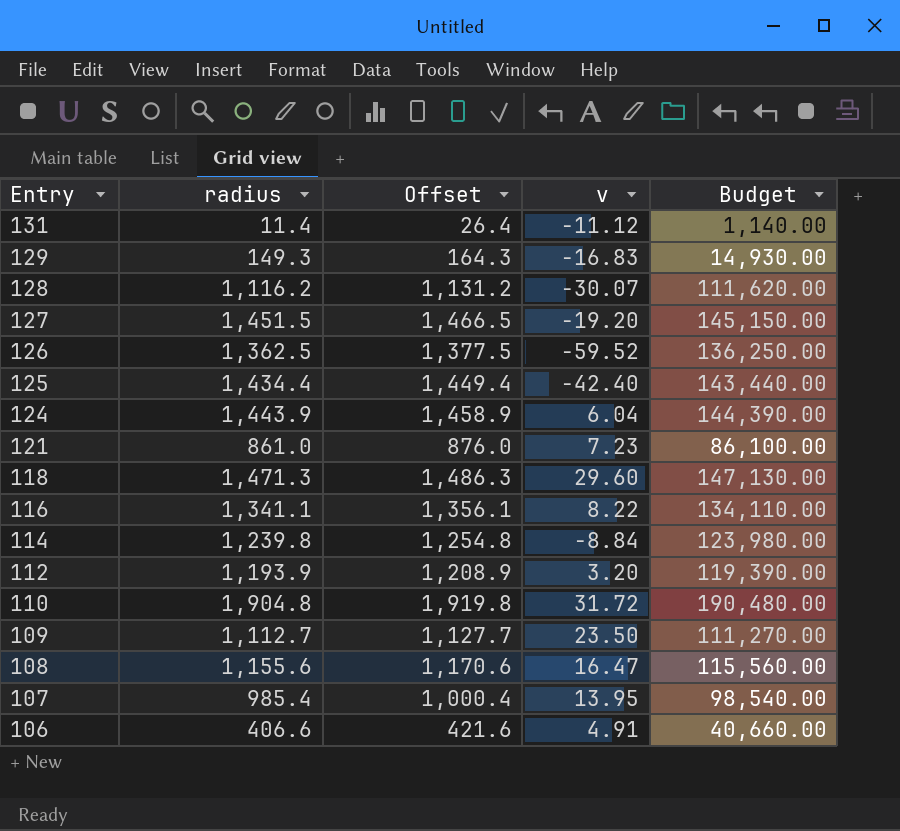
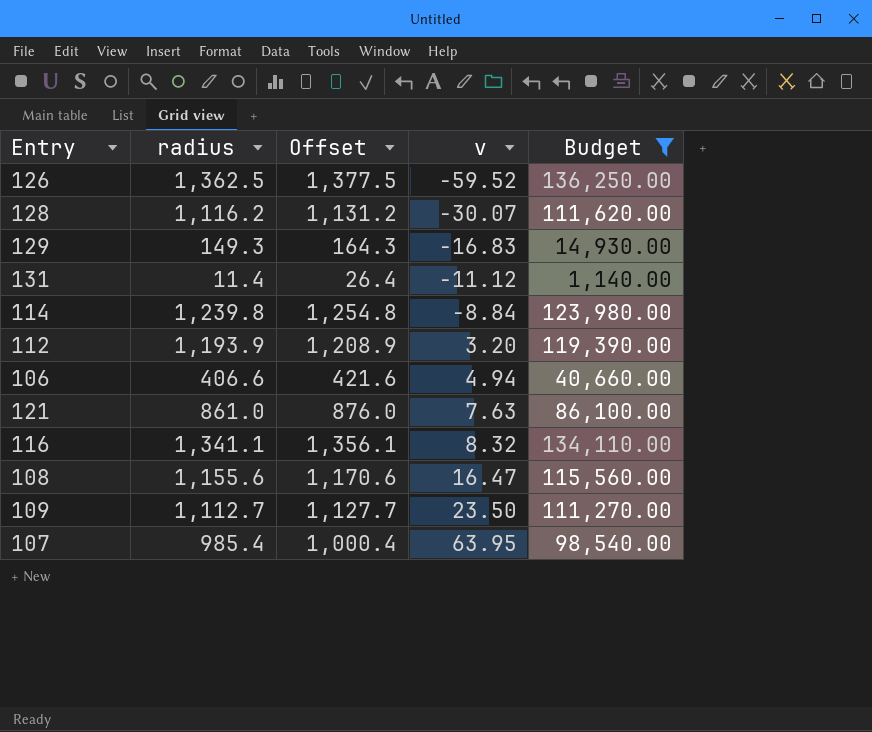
filter: none -> Budget <= 136,250.00
row order: Entry descending -> v ascending
106 | v: 4.91 -> 4.94
121 | v: 7.23 -> 7.63
116 | v: 8.22 -> 8.32
107 | v: 13.95 -> 63.95

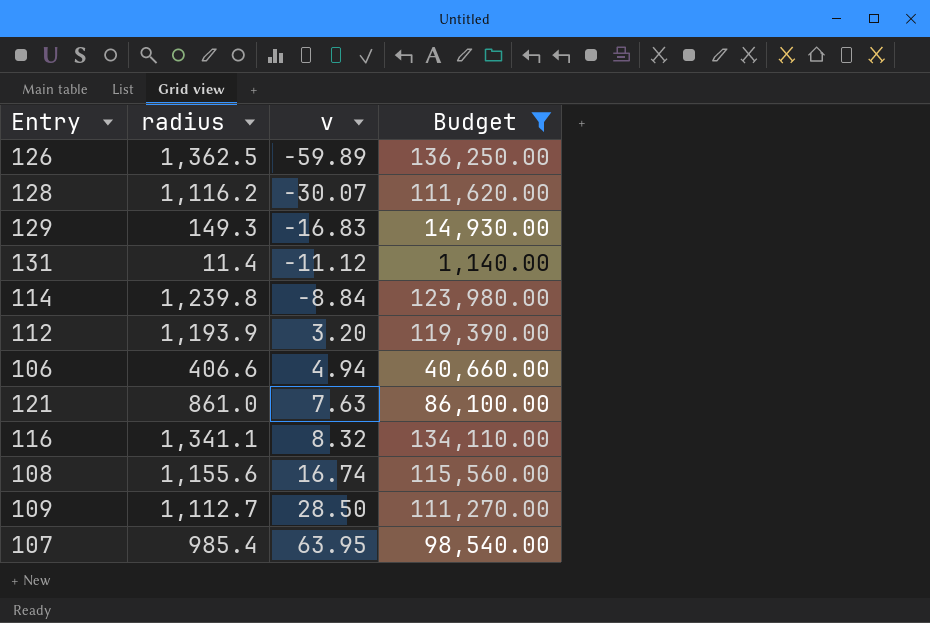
column Offset | formula: [radius] + 15 -> none
126 | v: -59.52 -> -59.89
108 | v: 16.47 -> 16.74
109 | v: 23.50 -> 28.50

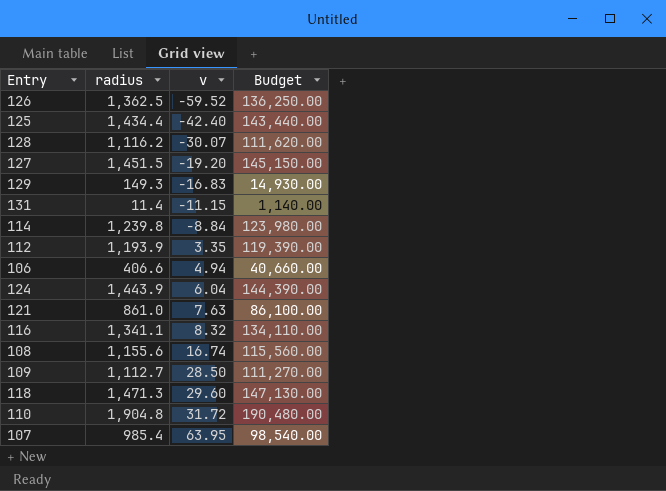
filter: Budget <= 136,250.00 -> none
126 | v: -59.89 -> -59.52
131 | v: -11.12 -> -11.15
112 | v: 3.20 -> 3.35

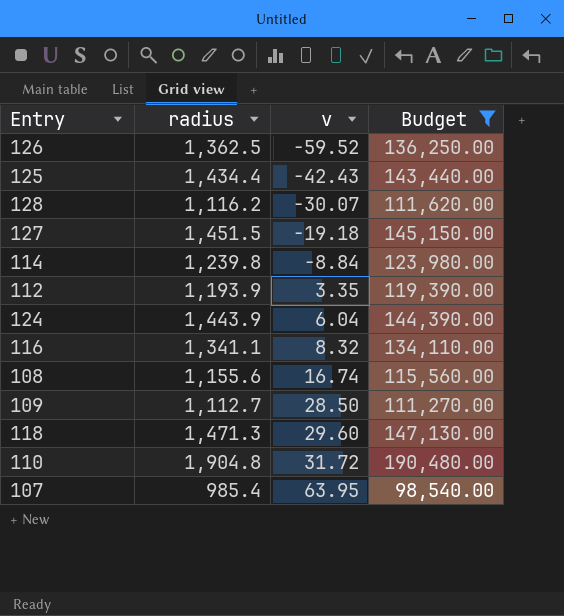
filter: none -> Budget >= 98,540.00
125 | v: -42.40 -> -42.43
127 | v: -19.20 -> -19.18

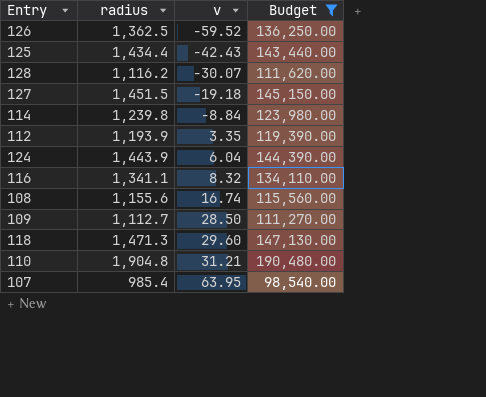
110 | v: 31.72 -> 31.21

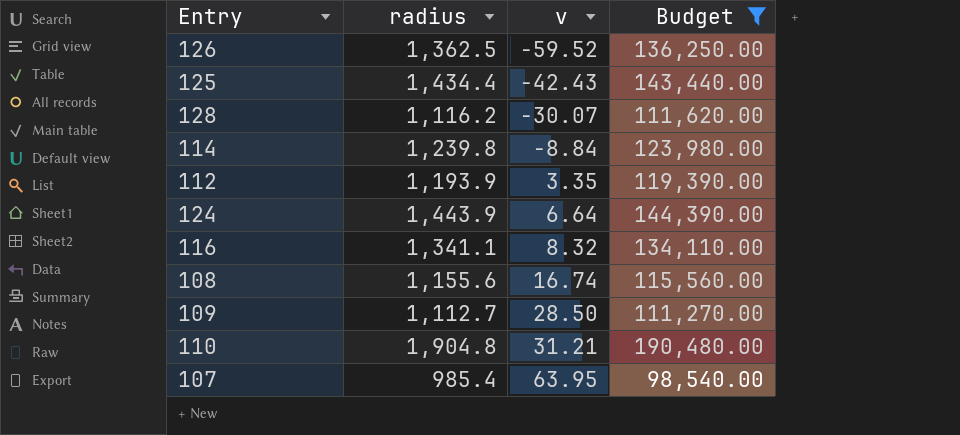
row 127: 1,451.5 | -19.18 | 145,150.00 -> none
row 118: 1,471.3 | 29.60 | 147,130.00 -> none
124 | v: 6.04 -> 6.64

